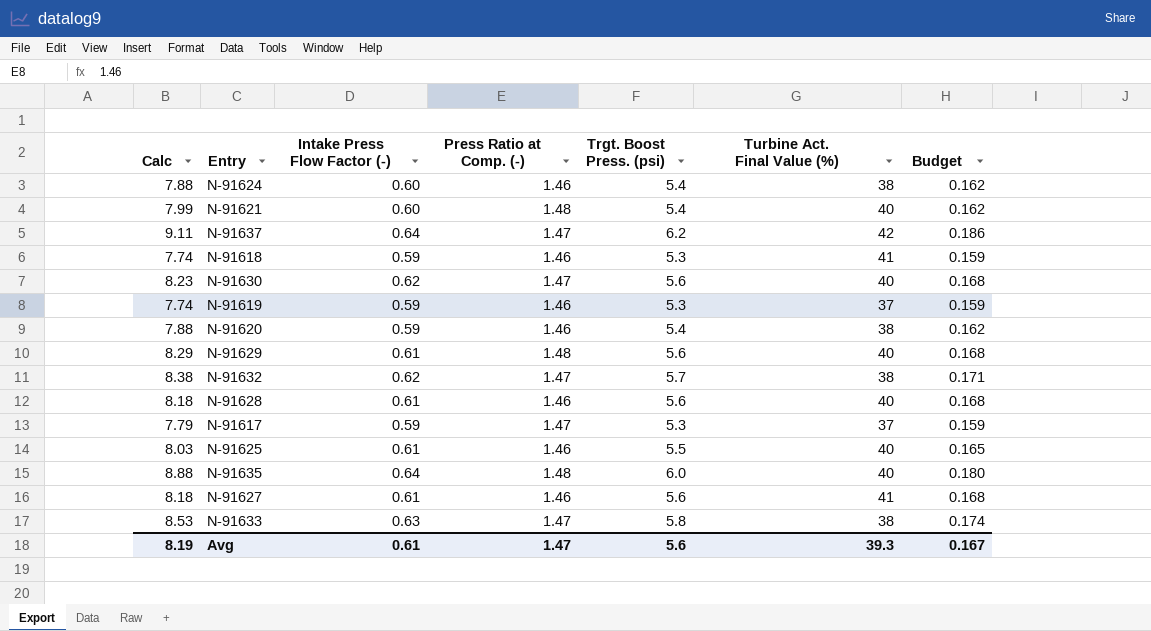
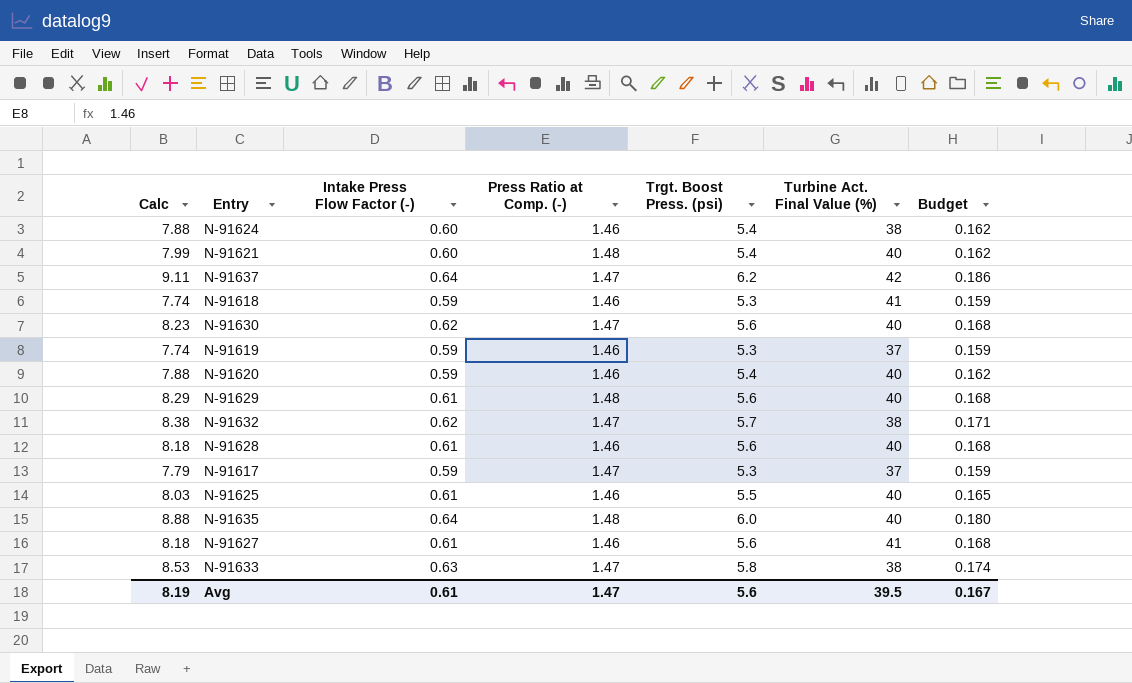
N-91620 | Turbine Act. Final Value (%): 38 -> 40
Avg | Turbine Act. Final Value (%): 39.3 -> 39.5

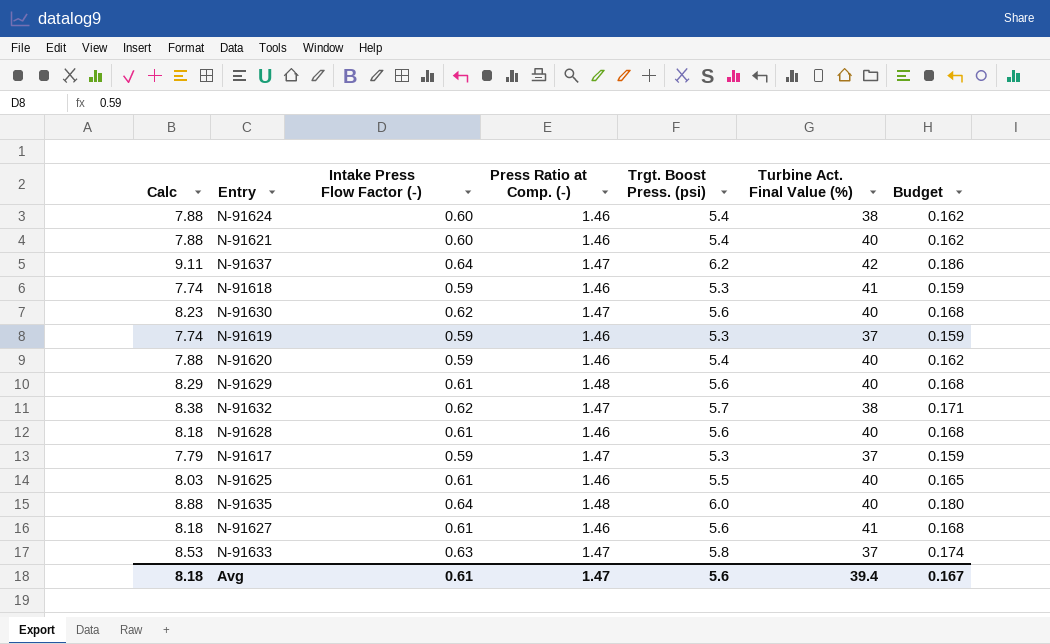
N-91621 | Calc: 7.99 -> 7.88
N-91621 | Press Ratio at Comp. (-): 1.48 -> 1.46
N-91633 | Turbine Act. Final Value (%): 38 -> 37
Avg | Calc: 8.19 -> 8.18
Avg | Turbine Act. Final Value (%): 39.5 -> 39.4

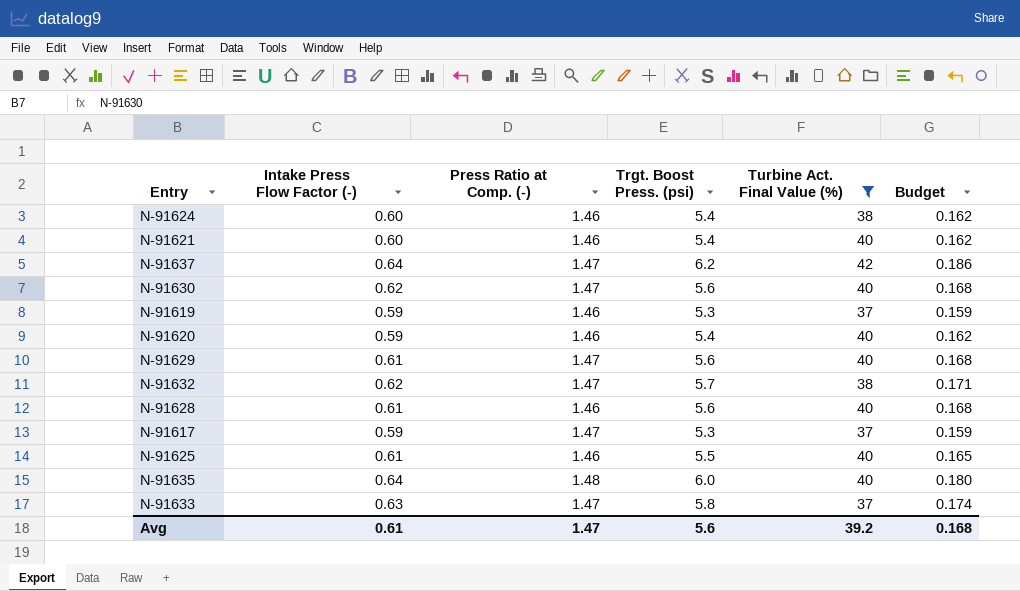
filter: none -> Turbine Act. Final Value (%) != 41
column Calc | formula: [Press Ratio at Comp. (-)] * [Trgt. Boost Press. (psi)] -> none
N-91629 | Press Ratio at Comp. (-): 1.48 -> 1.47
Avg | Turbine Act. Final Value (%): 39.4 -> 39.2
Avg | Budget: 0.167 -> 0.168

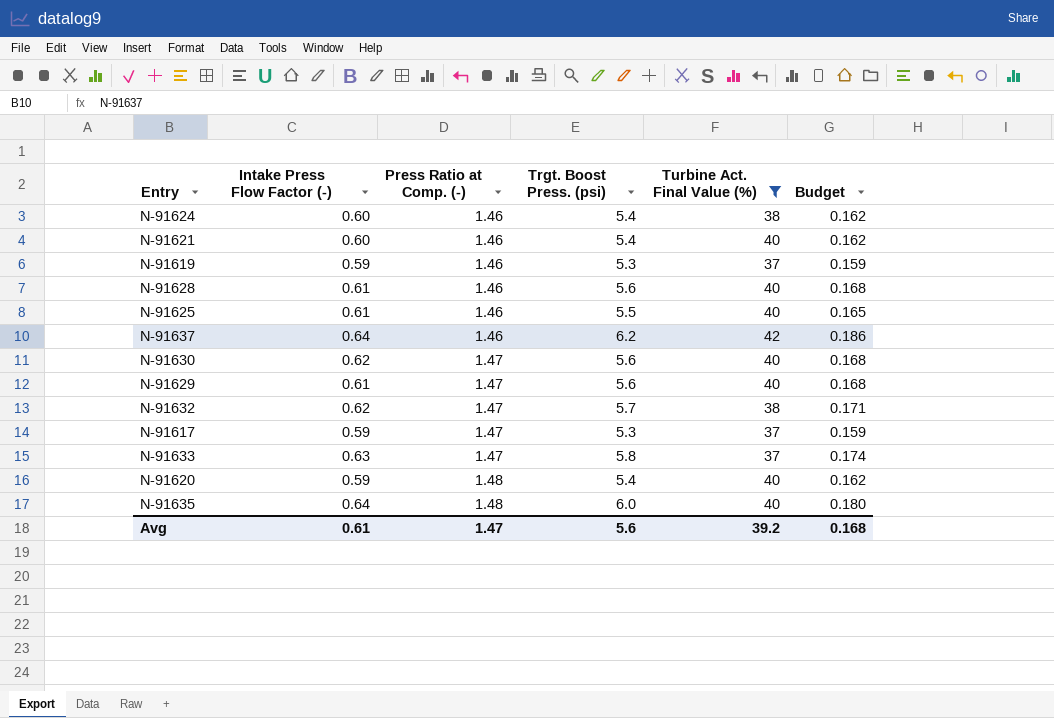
row order: none -> Press Ratio at Comp. (-) ascending
N-91637 | Press Ratio at Comp. (-): 1.47 -> 1.46
N-91620 | Press Ratio at Comp. (-): 1.46 -> 1.48

